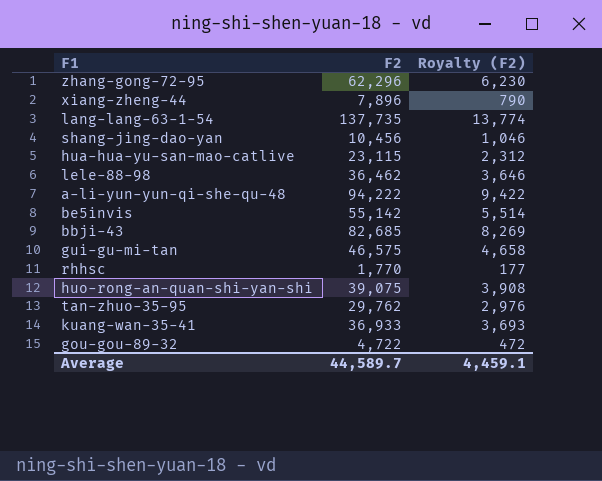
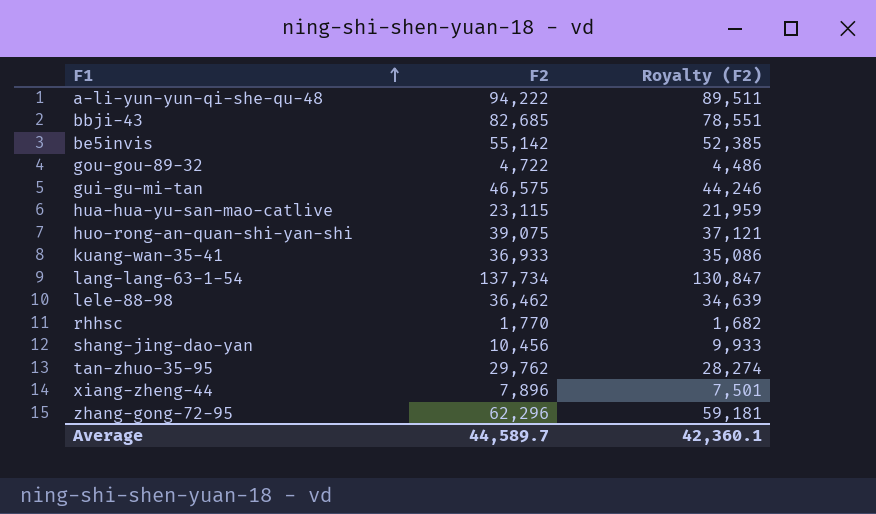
row order: none -> F1 ascending
column Royalty (F2) | formula: [F2] * 0.1 -> [F2] * 0.95
lang-lang-63-1-54 | F2: 137,735 -> 137,734
Average | Royalty (F2): 4,459.1 -> 42,360.1

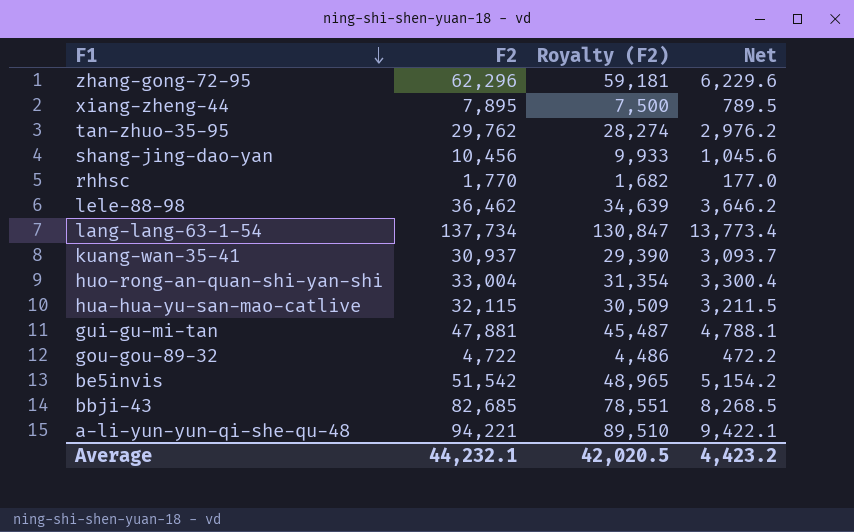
row order: F1 ascending -> F1 descending
column Net | formula: none -> [F2] * 0.1
xiang-zheng-44 | F2: 7,896 -> 7,895
xiang-zheng-44 | Royalty (F2): 7,501 -> 7,500
kuang-wan-35-41 | F2: 36,933 -> 30,937
kuang-wan-35-41 | Royalty (F2): 35,086 -> 29,390
huo-rong-an-quan-shi-yan-shi | F2: 39,075 -> 33,004
huo-rong-an-quan-shi-yan-shi | Royalty (F2): 37,121 -> 31,354
hua-hua-yu-san-mao-catlive | F2: 23,115 -> 32,115
hua-hua-yu-san-mao-catlive | Royalty (F2): 21,959 -> 30,509
gui-gu-mi-tan | F2: 46,575 -> 47,881
gui-gu-mi-tan | Royalty (F2): 44,246 -> 45,487
be5invis | F2: 55,142 -> 51,542
be5invis | Royalty (F2): 52,385 -> 48,965
a-li-yun-yun-qi-she-qu-48 | F2: 94,222 -> 94,221
a-li-yun-yun-qi-she-qu-48 | Royalty (F2): 89,511 -> 89,510
Average | F2: 44,589.7 -> 44,232.1
Average | Royalty (F2): 42,360.1 -> 42,020.5

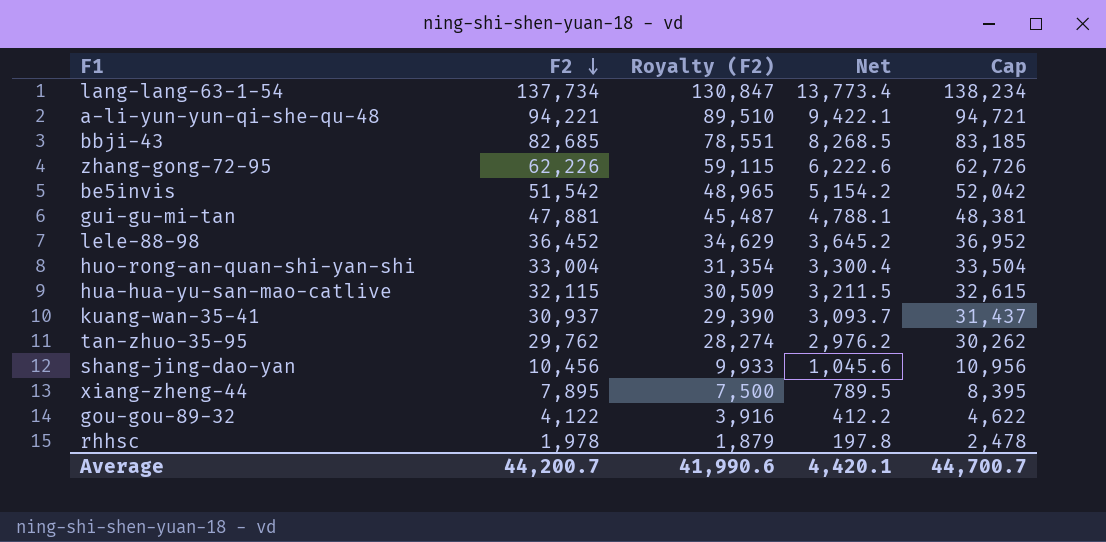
row order: F1 descending -> F2 descending
column Cap | formula: none -> [F2] + 500
zhang-gong-72-95 | F2: 62,296 -> 62,226
zhang-gong-72-95 | Royalty (F2): 59,181 -> 59,115
zhang-gong-72-95 | Net: 6,229.6 -> 6,222.6
lele-88-98 | F2: 36,462 -> 36,452
lele-88-98 | Royalty (F2): 34,639 -> 34,629
lele-88-98 | Net: 3,646.2 -> 3,645.2
gou-gou-89-32 | F2: 4,722 -> 4,122
gou-gou-89-32 | Royalty (F2): 4,486 -> 3,916
gou-gou-89-32 | Net: 472.2 -> 412.2
rhhsc | F2: 1,770 -> 1,978
rhhsc | Royalty (F2): 1,682 -> 1,879
rhhsc | Net: 177.0 -> 197.8
Average | F2: 44,232.1 -> 44,200.7
Average | Royalty (F2): 42,020.5 -> 41,990.6
Average | Net: 4,423.2 -> 4,420.1

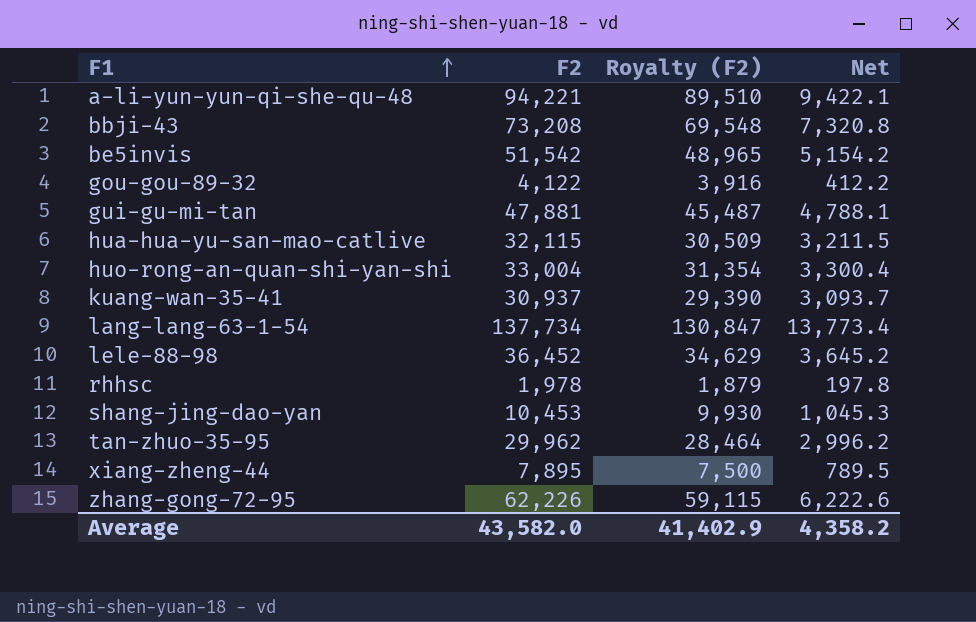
row order: F2 descending -> F1 ascending
column Cap | formula: [F2] + 500 -> none
bbji-43 | F2: 82,685 -> 73,208
bbji-43 | Royalty (F2): 78,551 -> 69,548
bbji-43 | Net: 8,268.5 -> 7,320.8
shang-jing-dao-yan | F2: 10,456 -> 10,453
shang-jing-dao-yan | Royalty (F2): 9,933 -> 9,930
shang-jing-dao-yan | Net: 1,045.6 -> 1,045.3
tan-zhuo-35-95 | F2: 29,762 -> 29,962
tan-zhuo-35-95 | Royalty (F2): 28,274 -> 28,464
tan-zhuo-35-95 | Net: 2,976.2 -> 2,996.2
Average | F2: 44,200.7 -> 43,582.0
Average | Royalty (F2): 41,990.6 -> 41,402.9
Average | Net: 4,420.1 -> 4,358.2

